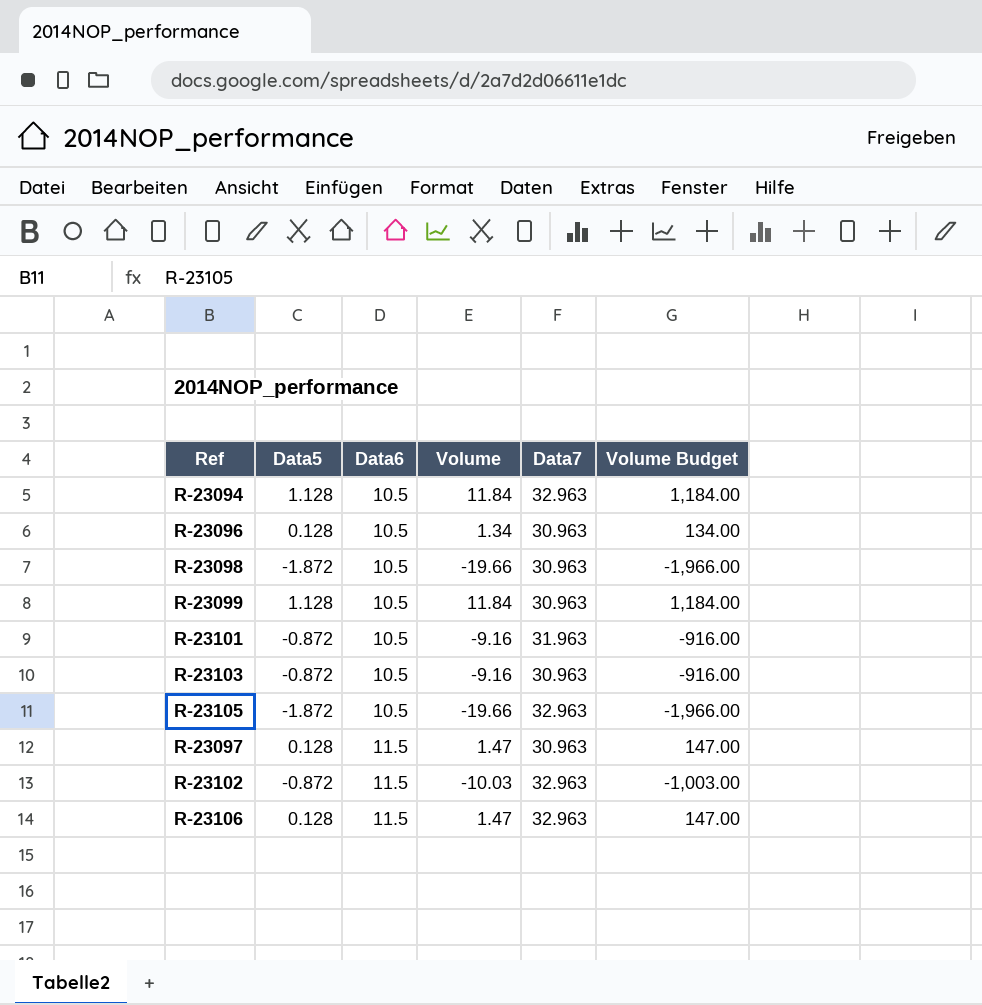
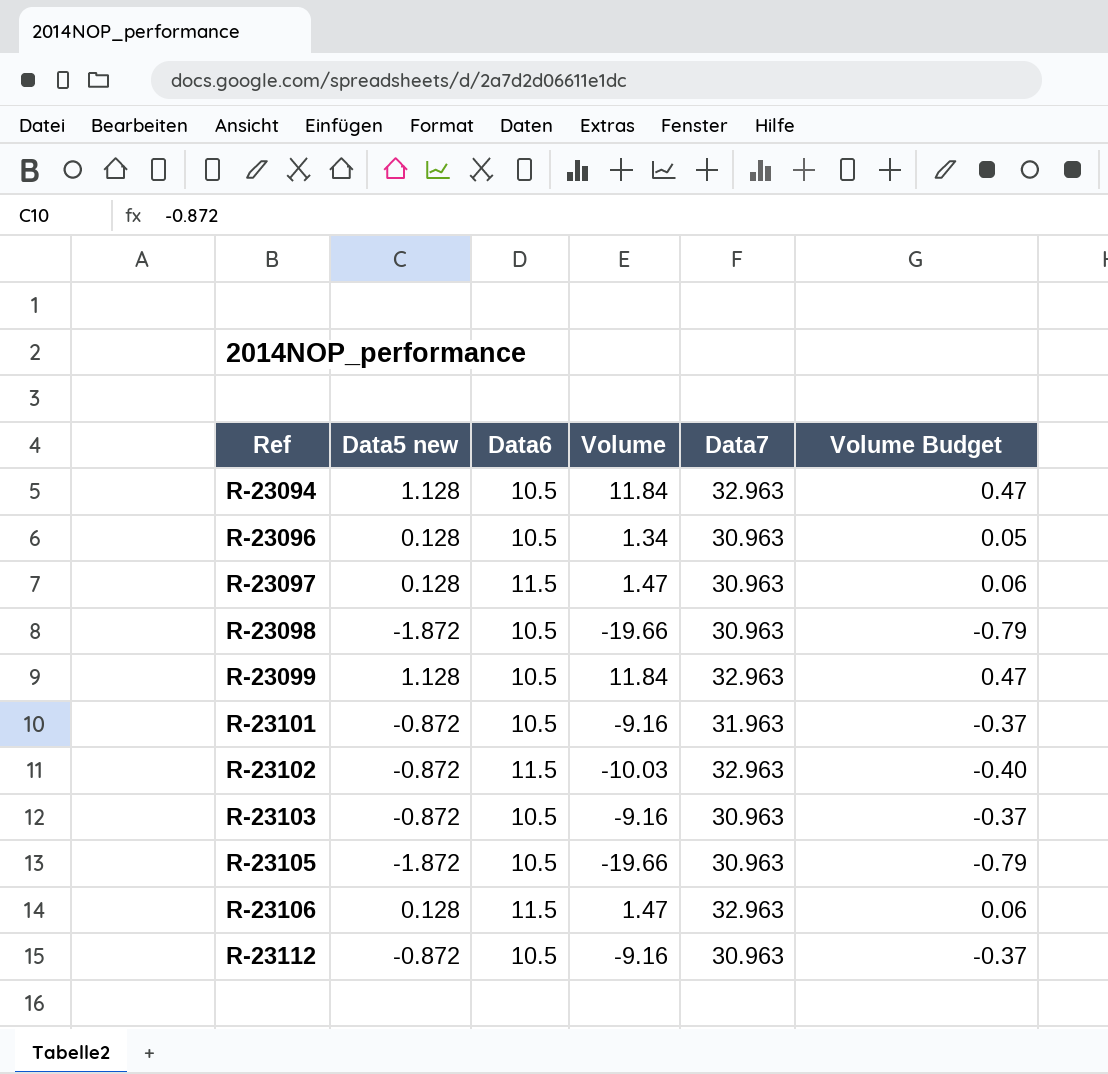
row order: Data6 ascending -> Ref ascending
column name: Data5 -> Data5 new
column Volume Budget | formula: [Volume] * 100 -> [Volume] * 0.04
R-23099 | Data7: 30.963 -> 32.963
R-23105 | Data7: 32.963 -> 30.963
row R-23112: none -> -0.872 | 10.5 | -9.16 | 30.963 | -0.37

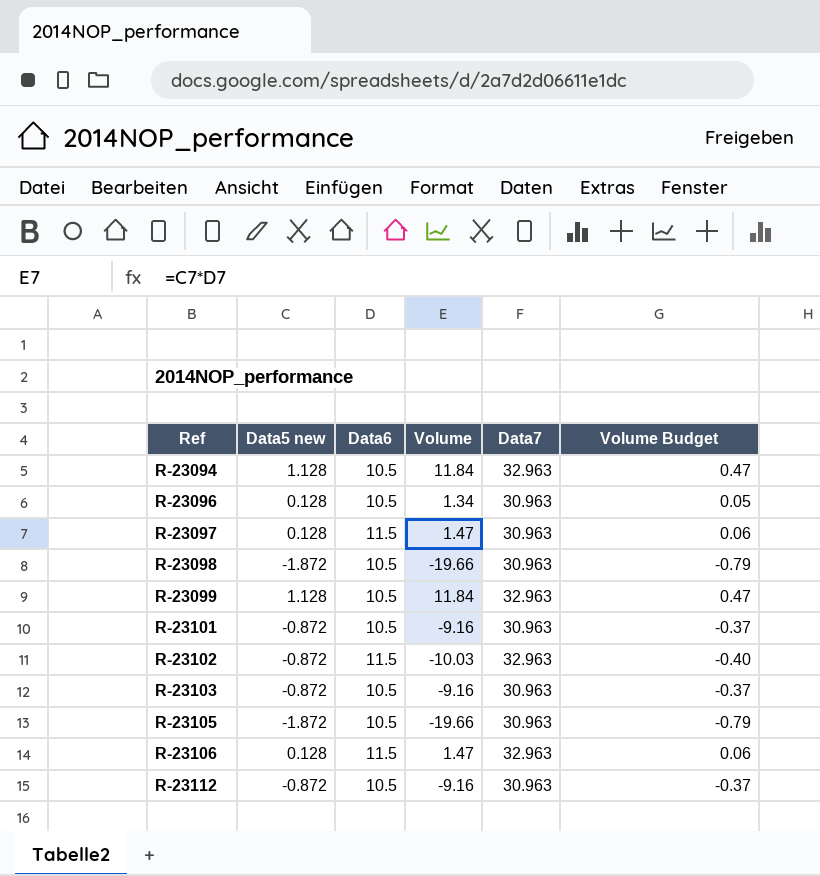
R-23101 | Data7: 31.963 -> 30.963

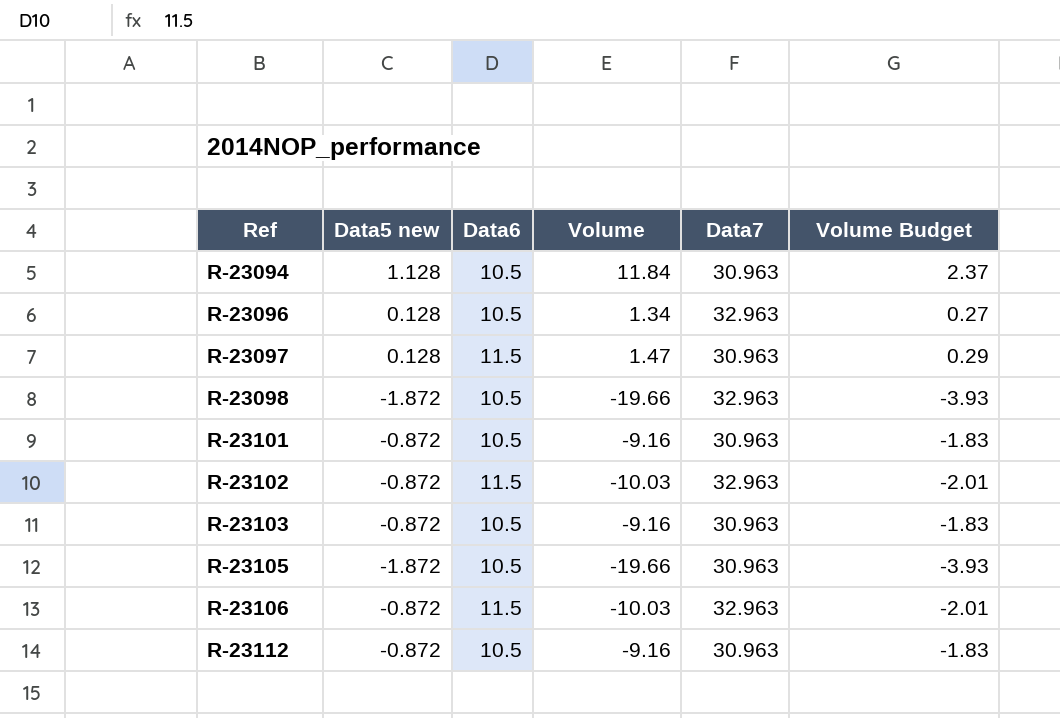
column Volume Budget | formula: [Volume] * 0.04 -> [Volume] * 0.2
row R-23099: 1.128 | 10.5 | 11.84 | 32.963 | 0.47 -> none
R-23094 | Data7: 32.963 -> 30.963
R-23096 | Data7: 30.963 -> 32.963
R-23098 | Data7: 30.963 -> 32.963
R-23106 | Data5 new: 0.128 -> -0.872
R-23106 | Volume: 1.47 -> -10.03

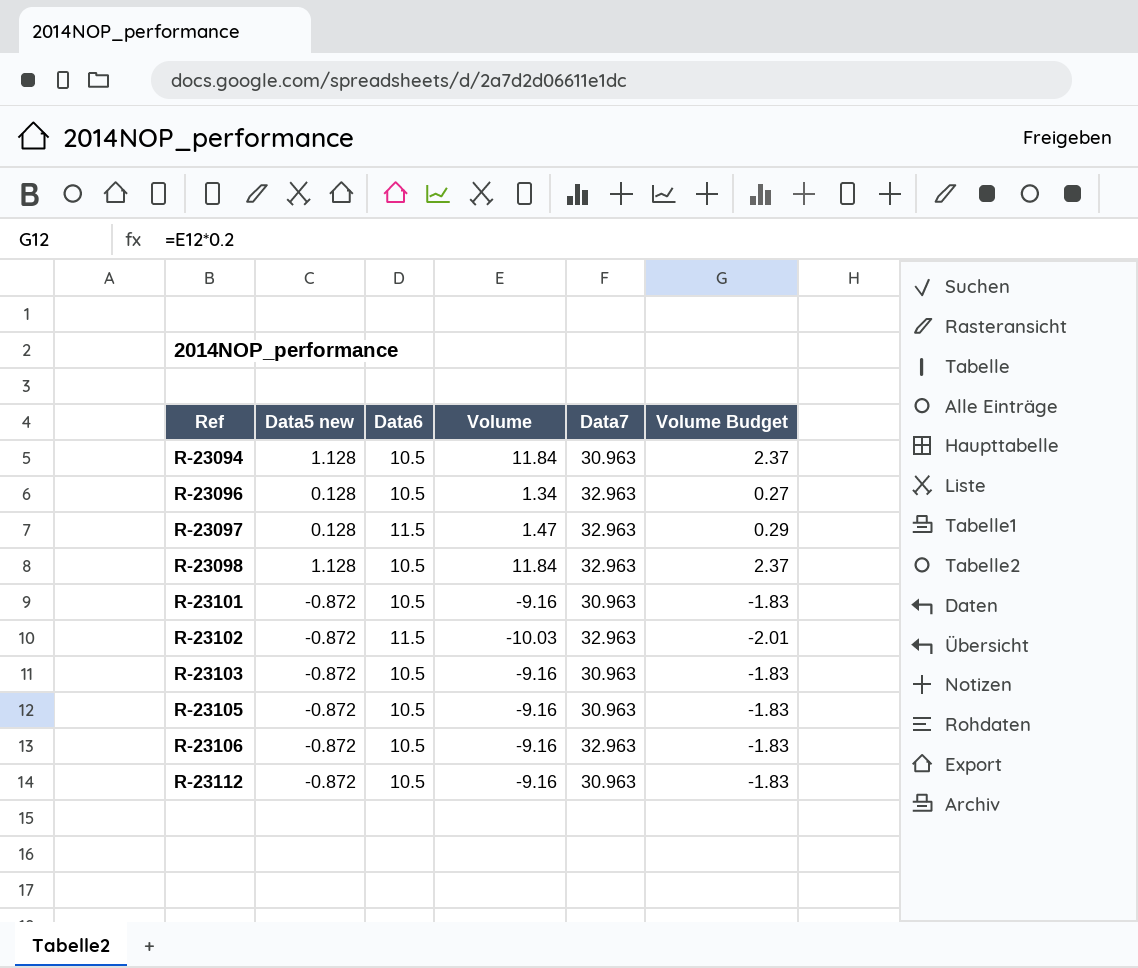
R-23097 | Data7: 30.963 -> 32.963
R-23098 | Data5 new: -1.872 -> 1.128
R-23098 | Volume: -19.66 -> 11.84
R-23098 | Volume Budget: -3.93 -> 2.37
R-23105 | Data5 new: -1.872 -> -0.872
R-23105 | Volume: -19.66 -> -9.16
R-23105 | Volume Budget: -3.93 -> -1.83
R-23106 | Data6: 11.5 -> 10.5
R-23106 | Volume: -10.03 -> -9.16
R-23106 | Volume Budget: -2.01 -> -1.83

